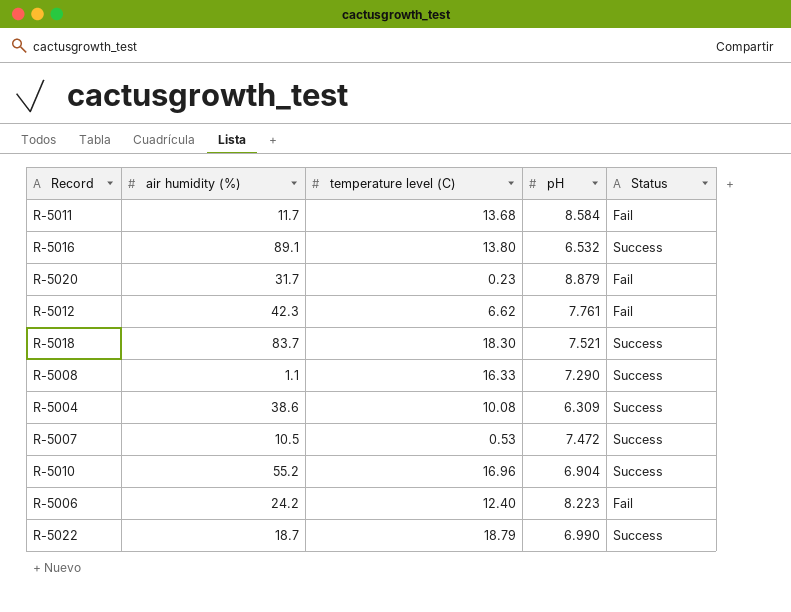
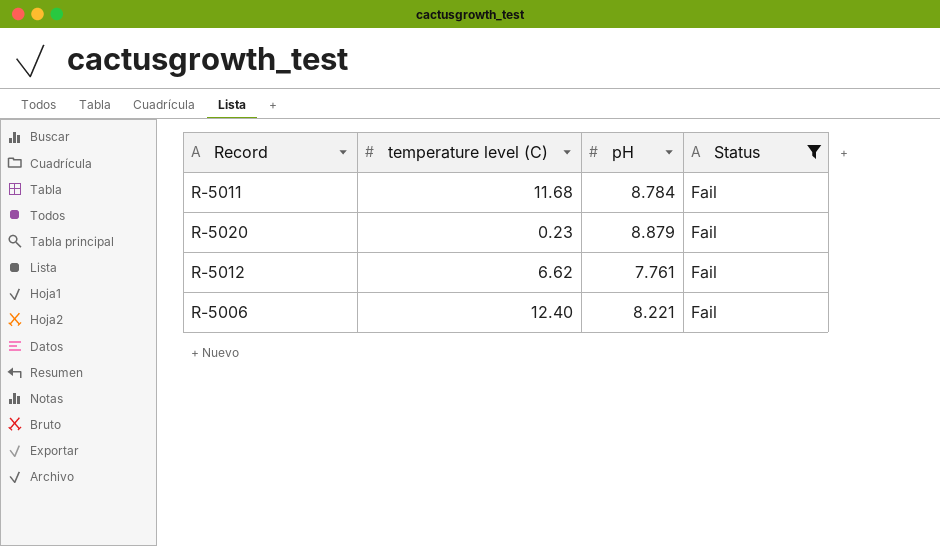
filter: none -> Status = Fail
column air humidity (%) | position: 2 -> none
R-5011 | temperature level (C): 13.68 -> 11.68
R-5011 | pH: 8.584 -> 8.784
R-5006 | pH: 8.223 -> 8.221

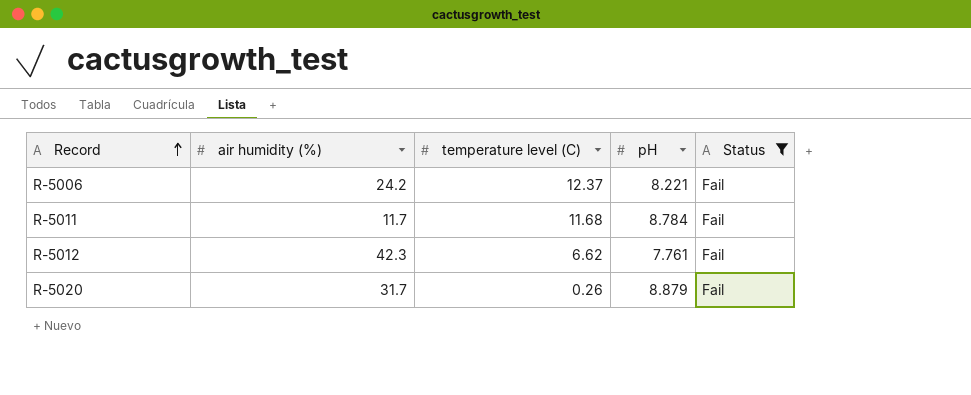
row order: none -> Record ascending
column air humidity (%) | position: none -> 2
R-5006 | temperature level (C): 12.40 -> 12.37
R-5020 | temperature level (C): 0.23 -> 0.26

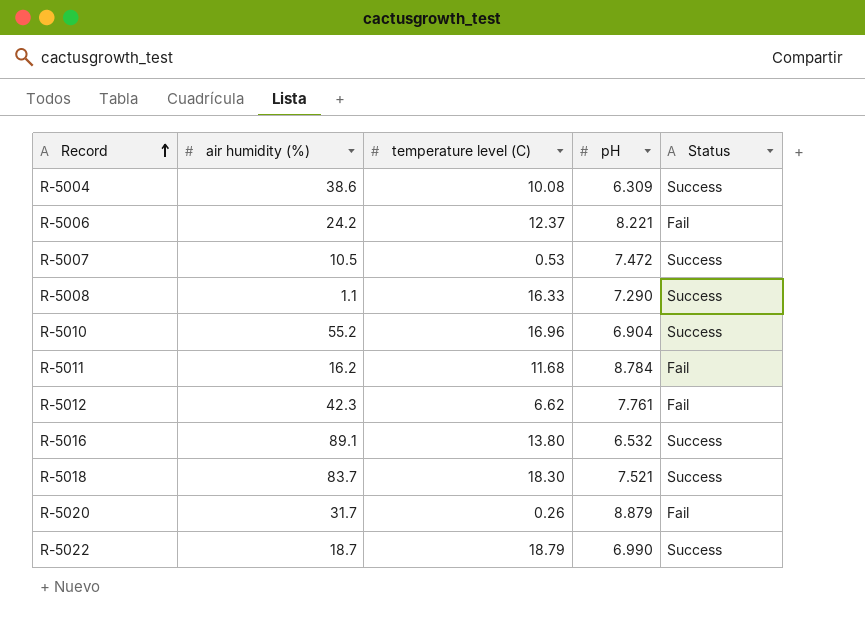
filter: Status = Fail -> none
R-5011 | air humidity (%): 11.7 -> 16.2

